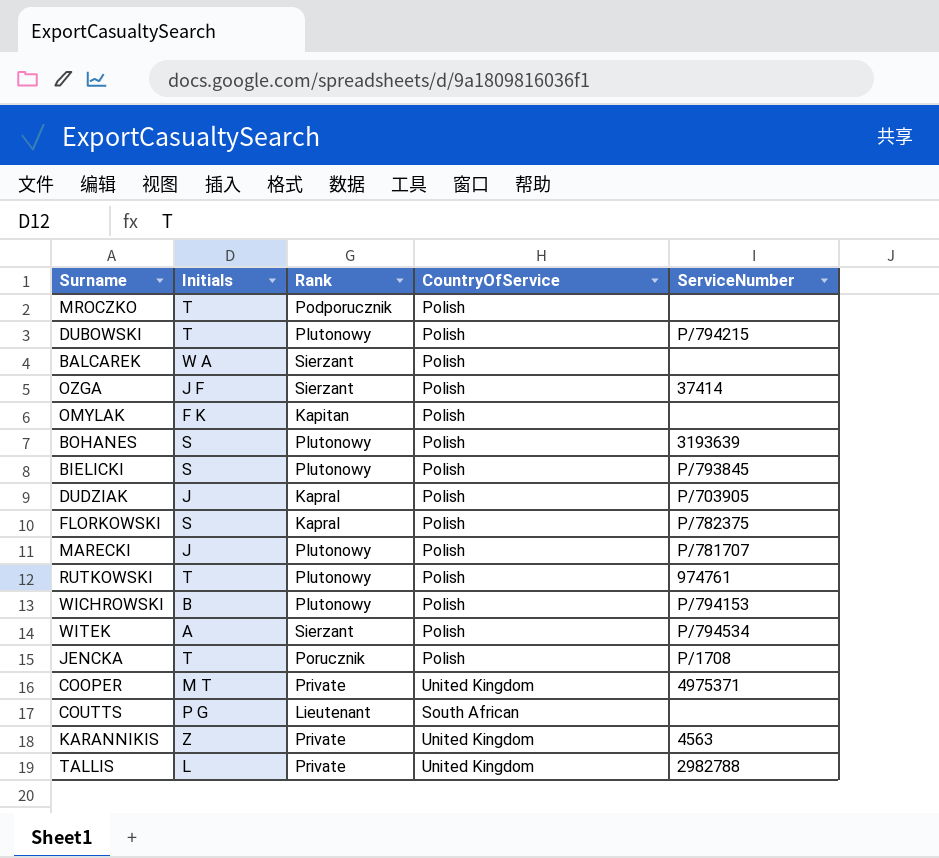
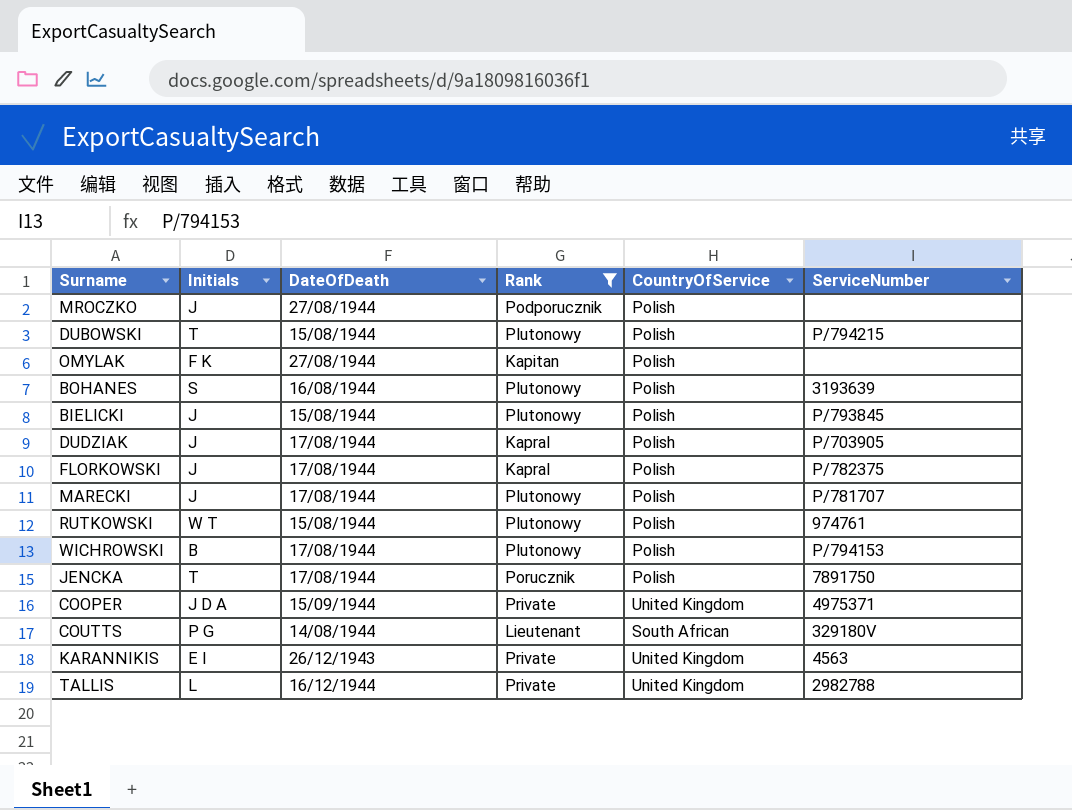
filter: none -> Rank != Sierzant
column DateOfDeath | position: none -> 3
MROCZKO | Initials: T -> J
BIELICKI | Initials: S -> J
FLORKOWSKI | Initials: S -> J
RUTKOWSKI | Initials: T -> W T
JENCKA | ServiceNumber: P/1708 -> 7891750
COOPER | Initials: M T -> J D A
COUTTS | ServiceNumber: none -> 329180V
KARANNIKIS | Initials: Z -> E I

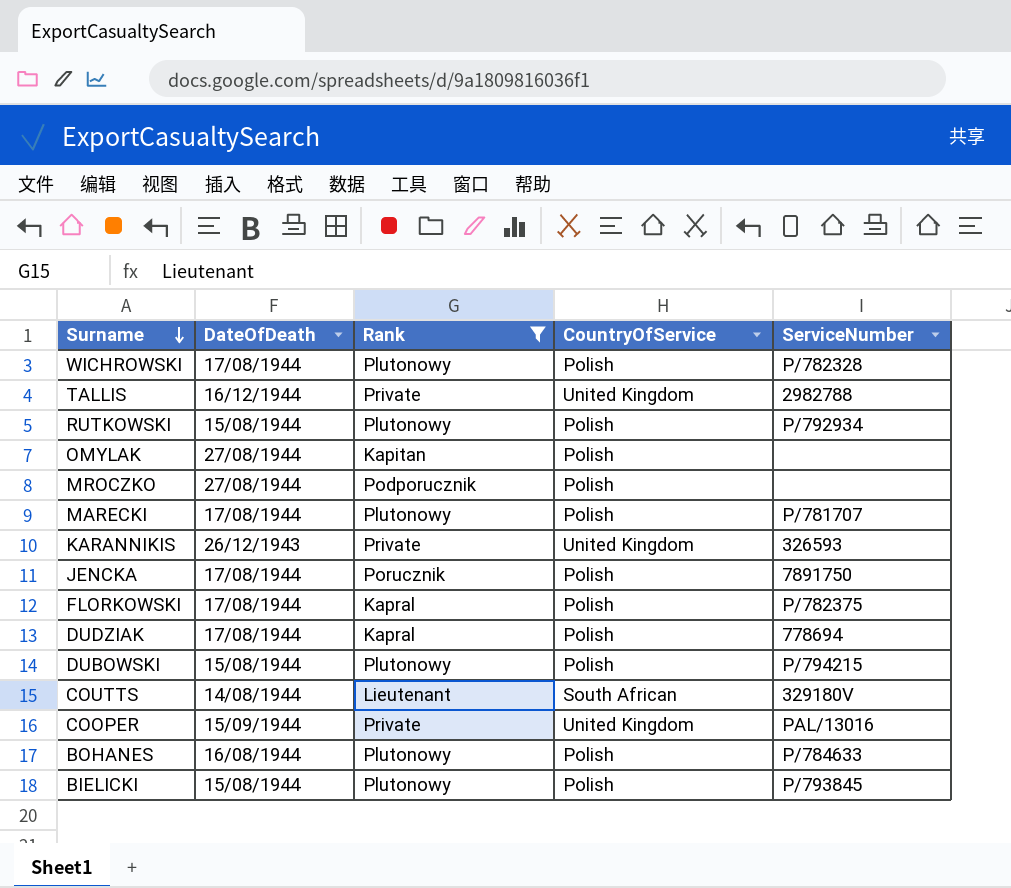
row order: none -> Surname descending
column Initials | position: 2 -> none
WICHROWSKI | ServiceNumber: P/794153 -> P/782328
RUTKOWSKI | ServiceNumber: 974761 -> P/792934
KARANNIKIS | ServiceNumber: 4563 -> 326593
DUDZIAK | ServiceNumber: P/703905 -> 778694
COOPER | ServiceNumber: 4975371 -> PAL/13016
BOHANES | ServiceNumber: 3193639 -> P/784633

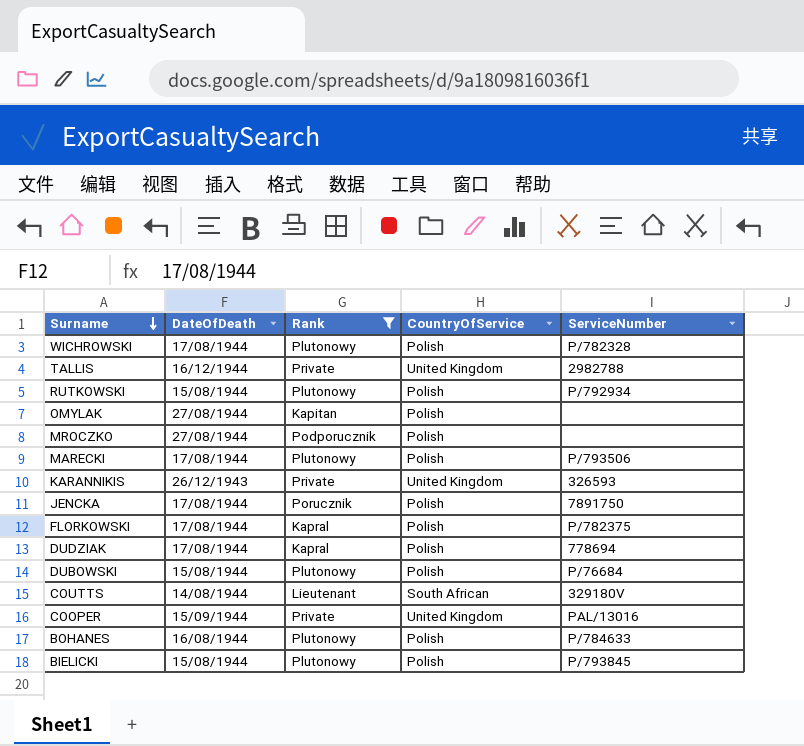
MARECKI | ServiceNumber: P/781707 -> P/793506
DUBOWSKI | ServiceNumber: P/794215 -> P/76684

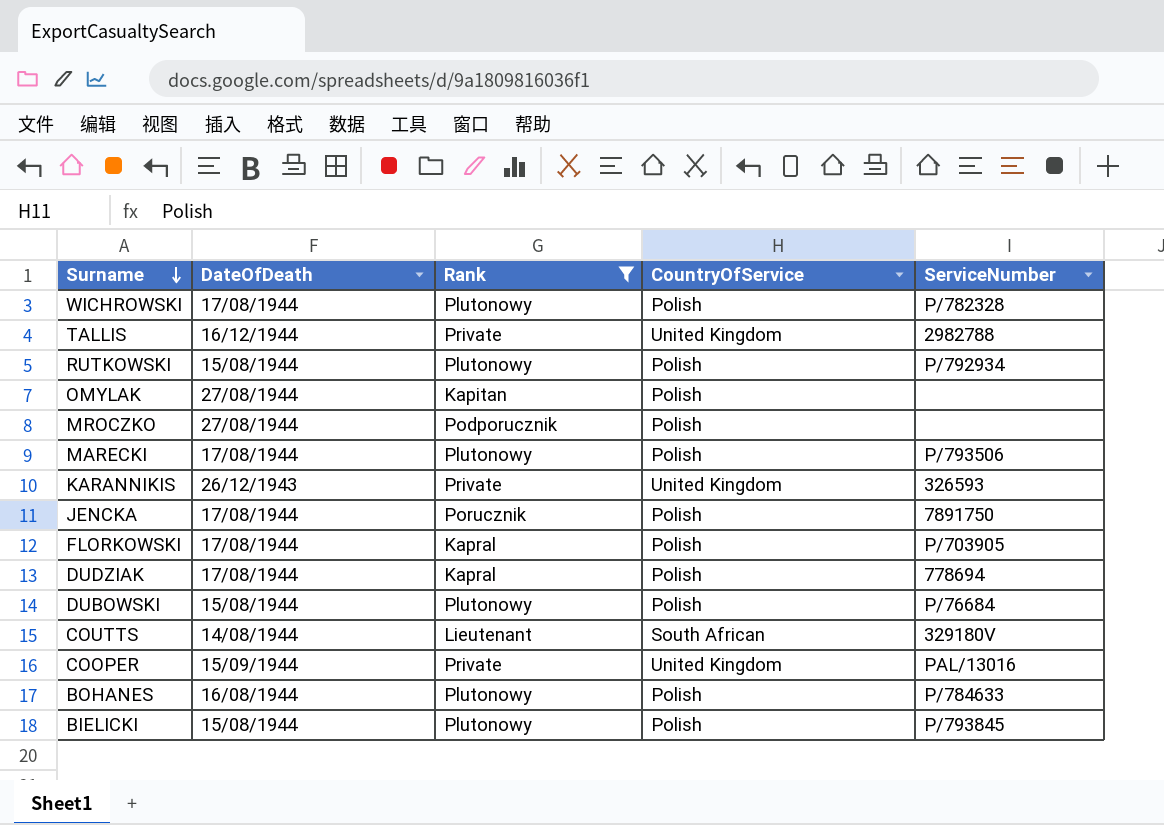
FLORKOWSKI | ServiceNumber: P/782375 -> P/703905

